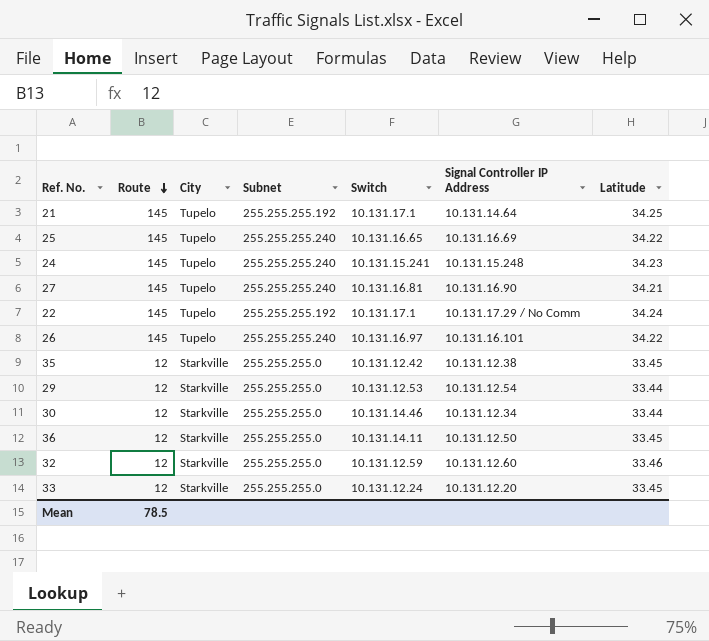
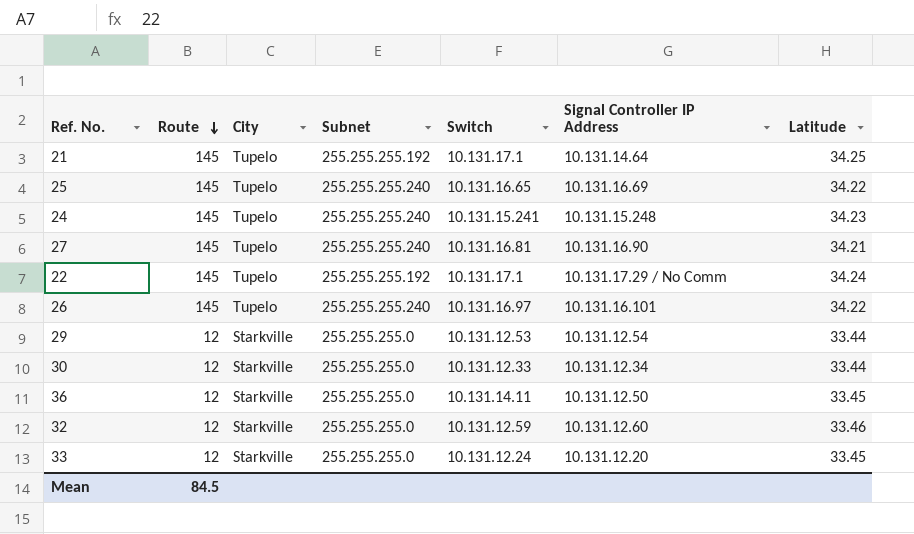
row 35: 12 | Starkville | 255.255.255.0 | 10.131.12.42 | 10.131.12.38 | 33.45 -> none
30 | Switch: 10.131.14.46 -> 10.131.12.33
Mean | Route: 78.5 -> 84.5

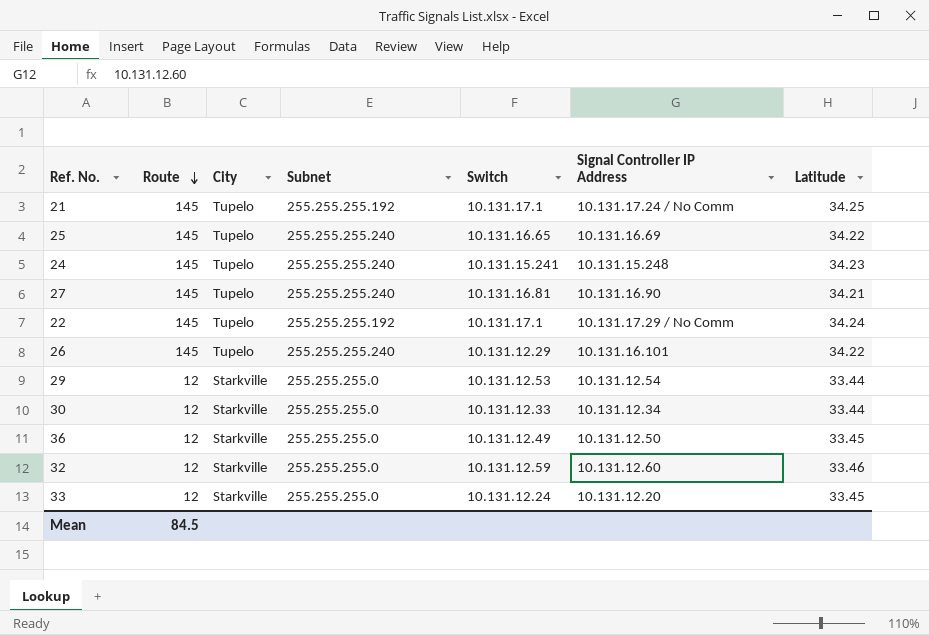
21 | Signal Controller IP Address: 10.131.14.64 -> 10.131.17.24 / No Comm
26 | Switch: 10.131.16.97 -> 10.131.12.29
36 | Switch: 10.131.14.11 -> 10.131.12.49

